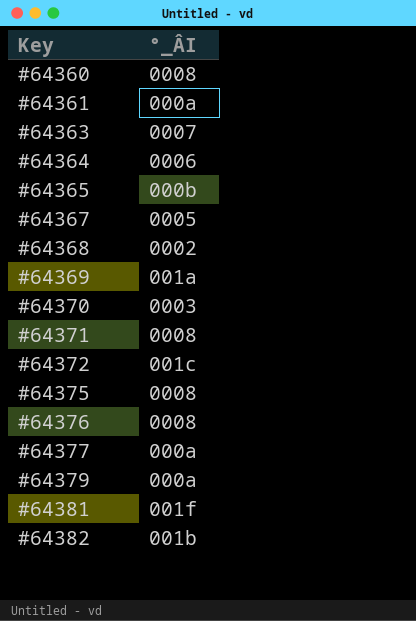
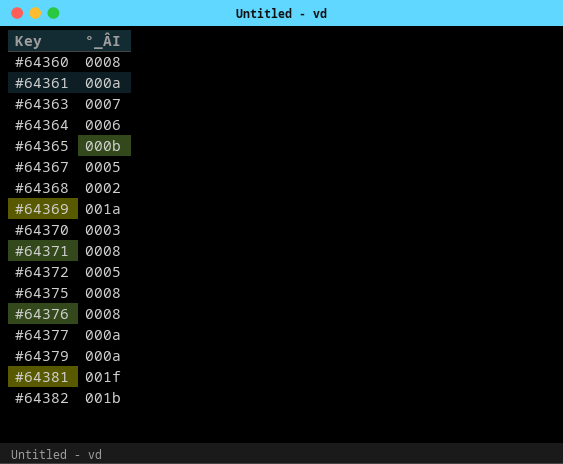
#64372 | °_ÂI: 001c -> 0005

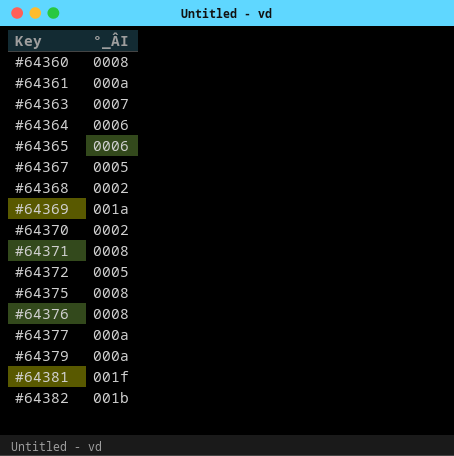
#64365 | °_ÂI: 000b -> 0006
#64370 | °_ÂI: 0003 -> 0002

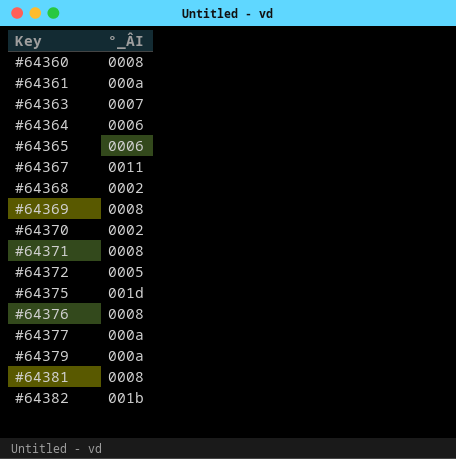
#64367 | °_ÂI: 0005 -> 0011
#64369 | °_ÂI: 001a -> 0008
#64375 | °_ÂI: 0008 -> 001d
#64381 | °_ÂI: 001f -> 0008

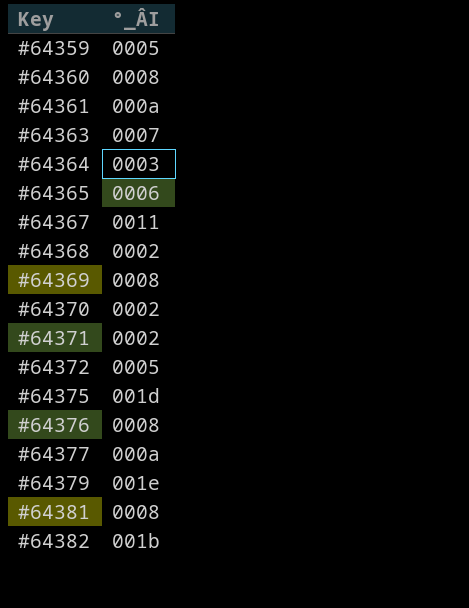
row #64359: none -> 0005
#64364 | °_ÂI: 0006 -> 0003
#64371 | °_ÂI: 0008 -> 0002
#64379 | °_ÂI: 000a -> 001e

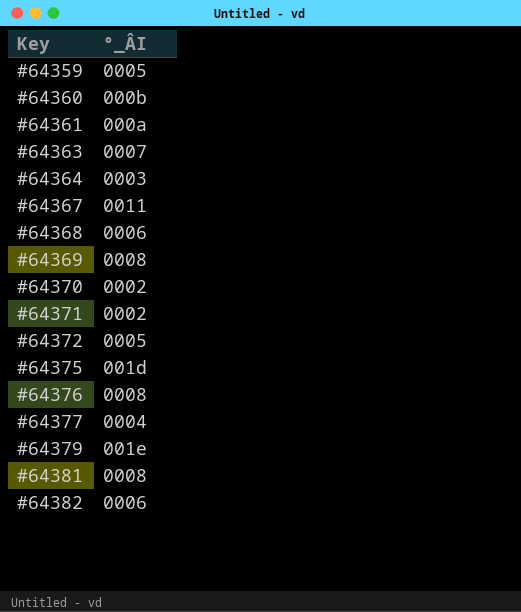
row #64365: 0006 -> none
#64360 | °_ÂI: 0008 -> 000b
#64368 | °_ÂI: 0002 -> 0006
#64377 | °_ÂI: 000a -> 0004
#64382 | °_ÂI: 001b -> 0006

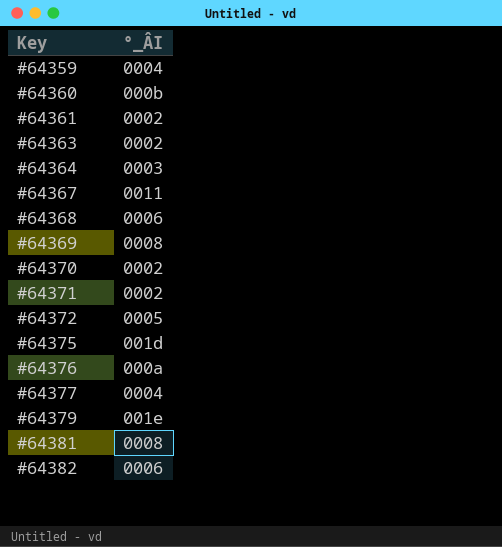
#64359 | °_ÂI: 0005 -> 0004
#64361 | °_ÂI: 000a -> 0002
#64363 | °_ÂI: 0007 -> 0002
#64376 | °_ÂI: 0008 -> 000a

